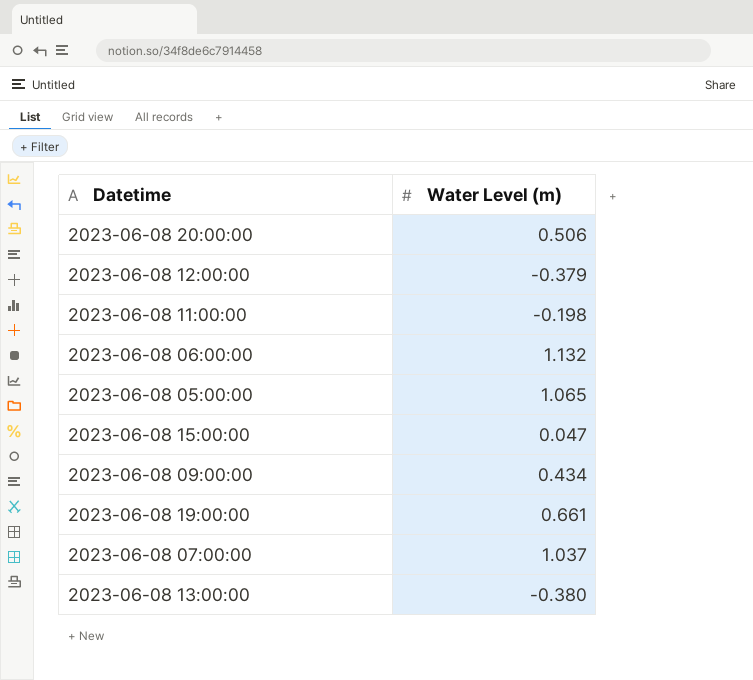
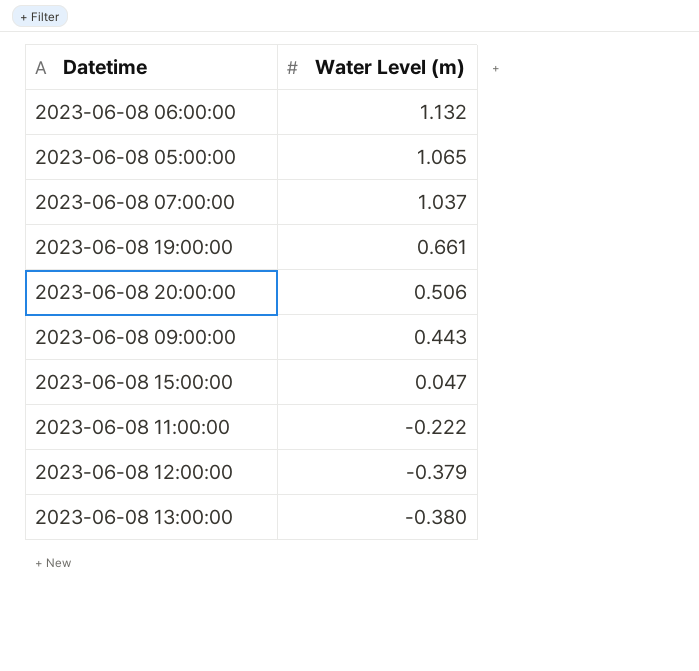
row order: none -> Water Level (m) descending
2023-06-08 09:00:00 | Water Level (m): 0.434 -> 0.443
2023-06-08 11:00:00 | Water Level (m): -0.198 -> -0.222

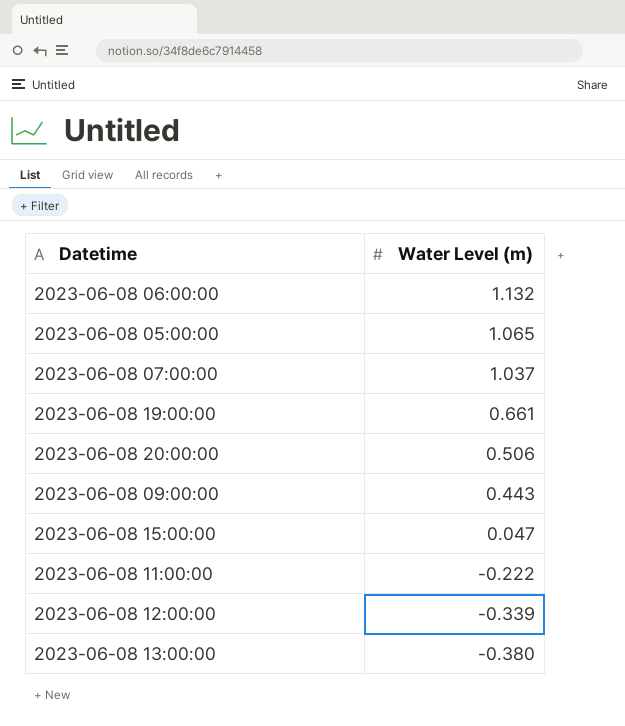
2023-06-08 12:00:00 | Water Level (m): -0.379 -> -0.339

